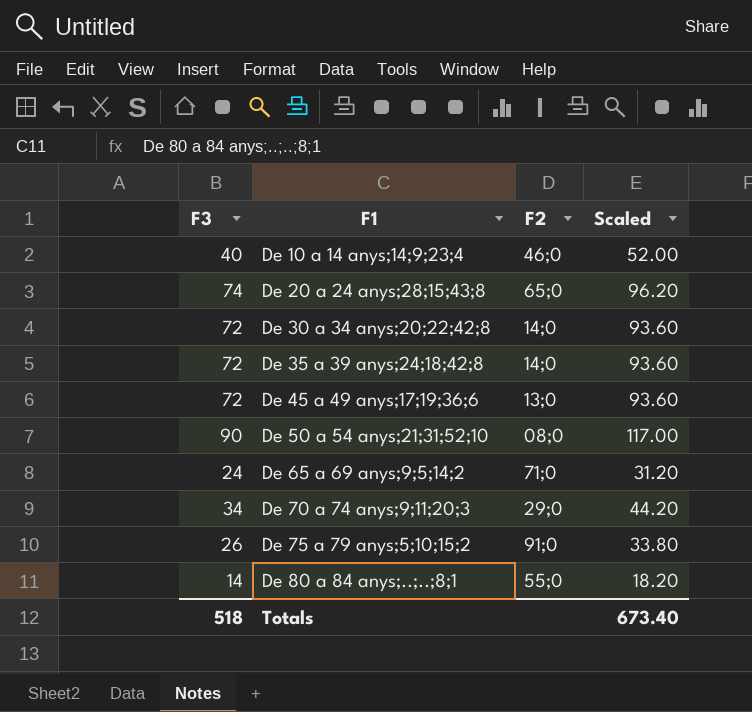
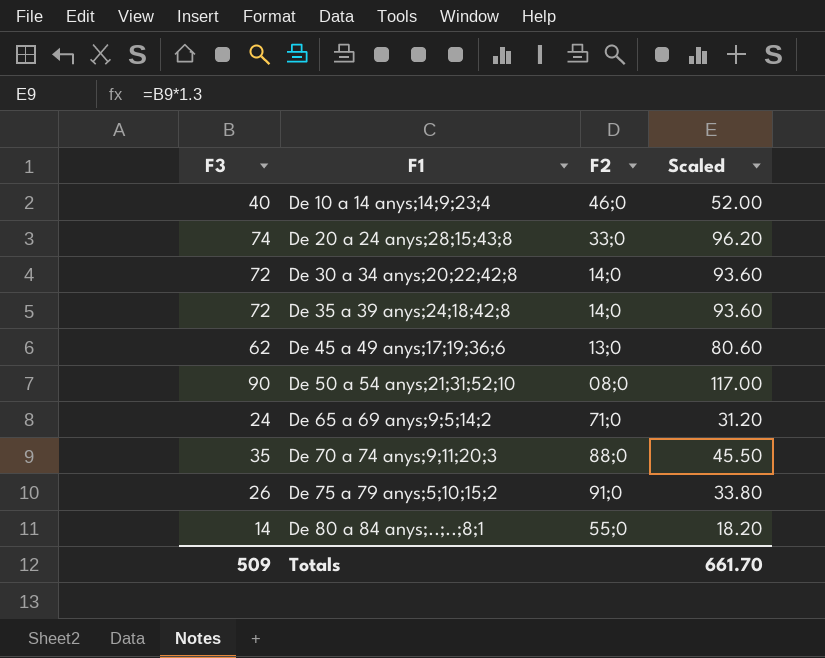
De 20 a 24 anys;28;15;43;8 | F2: 65;0 -> 33;0
De 45 a 49 anys;17;19;36;6 | F3: 72 -> 62
De 45 a 49 anys;17;19;36;6 | Scaled: 93.60 -> 80.60
De 70 a 74 anys;9;11;20;3 | F3: 34 -> 35
De 70 a 74 anys;9;11;20;3 | F2: 29;0 -> 88;0
De 70 a 74 anys;9;11;20;3 | Scaled: 44.20 -> 45.50
Totals | F3: 518 -> 509
Totals | Scaled: 673.40 -> 661.70

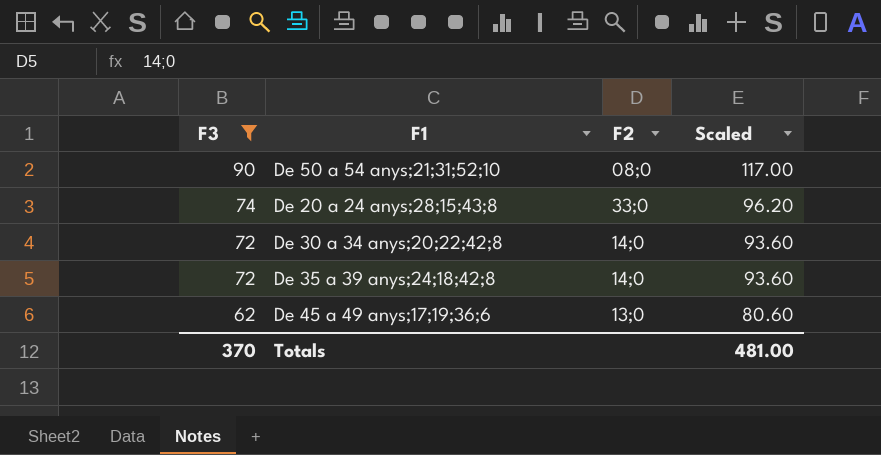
filter: none -> F3 >= 62
row order: F1 ascending -> F3 descending
Totals | F3: 509 -> 370
Totals | Scaled: 661.70 -> 481.00

